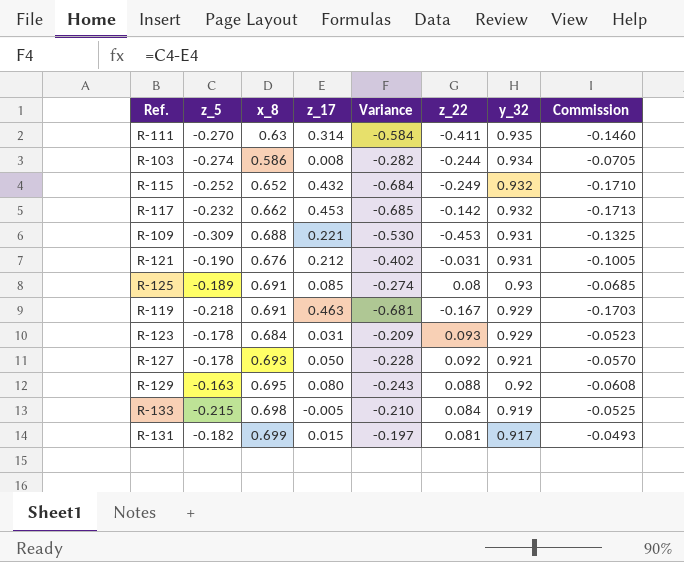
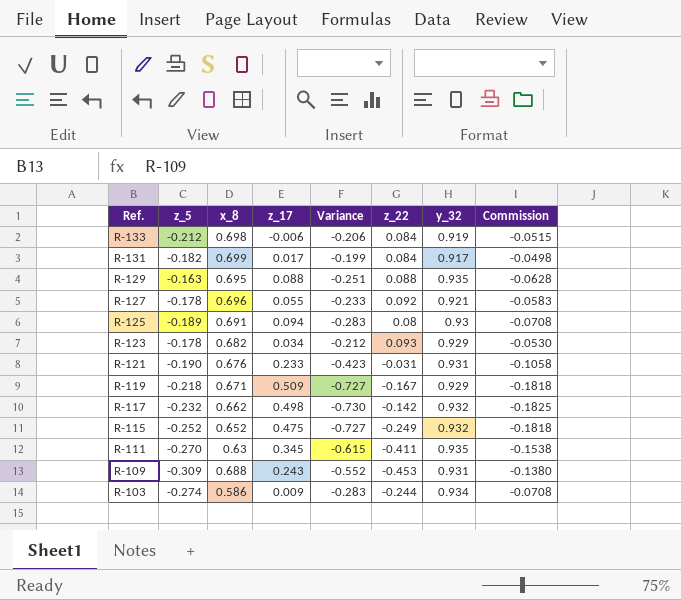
row order: y_32 descending -> Ref. descending
R-133 | z_5: -0.215 -> -0.212
R-133 | z_17: -0.005 -> -0.006
R-133 | Variance: -0.210 -> -0.206
R-133 | Commission: -0.0525 -> -0.0515
R-131 | z_17: 0.015 -> 0.017
R-131 | Variance: -0.197 -> -0.199
R-131 | z_22: 0.081 -> 0.084
R-131 | Commission: -0.0493 -> -0.0498
R-129 | z_17: 0.080 -> 0.088
R-129 | Variance: -0.243 -> -0.251
R-129 | y_32: 0.92 -> 0.935
R-129 | Commission: -0.0608 -> -0.0628
R-127 | x_8: 0.693 -> 0.696
R-127 | z_17: 0.050 -> 0.055
R-127 | Variance: -0.228 -> -0.233
R-127 | Commission: -0.0570 -> -0.0583
R-125 | z_17: 0.085 -> 0.094
R-125 | Variance: -0.274 -> -0.283
R-125 | Commission: -0.0685 -> -0.0708
R-123 | x_8: 0.684 -> 0.682
R-123 | z_17: 0.031 -> 0.034
R-123 | Variance: -0.209 -> -0.212
R-123 | Commission: -0.0523 -> -0.0530
R-121 | z_17: 0.212 -> 0.233
R-121 | Variance: -0.402 -> -0.423
R-121 | Commission: -0.1005 -> -0.1058
R-119 | x_8: 0.691 -> 0.671
R-119 | z_17: 0.463 -> 0.509
R-119 | Variance: -0.681 -> -0.727
R-119 | Commission: -0.1703 -> -0.1818
R-117 | z_17: 0.453 -> 0.498
R-117 | Variance: -0.685 -> -0.730
R-117 | Commission: -0.1713 -> -0.1825
R-115 | z_17: 0.432 -> 0.475
R-115 | Variance: -0.684 -> -0.727
R-115 | Commission: -0.1710 -> -0.1818
R-111 | z_17: 0.314 -> 0.345
R-111 | Variance: -0.584 -> -0.615
R-111 | Commission: -0.1460 -> -0.1538
R-109 | z_17: 0.221 -> 0.243
R-109 | Variance: -0.530 -> -0.552
R-109 | Commission: -0.1325 -> -0.1380
R-103 | z_17: 0.008 -> 0.009
R-103 | Variance: -0.282 -> -0.283
R-103 | Commission: -0.0705 -> -0.0708

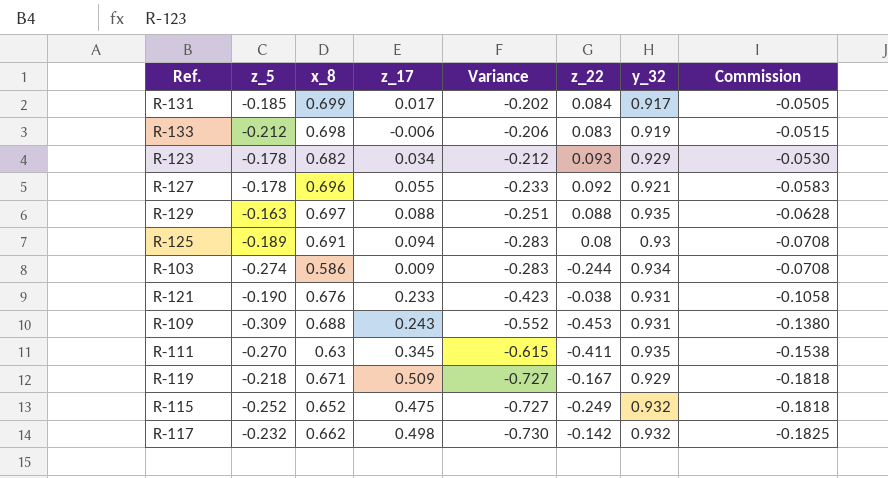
row order: Ref. descending -> Variance descending
R-131 | z_5: -0.182 -> -0.185
R-131 | Variance: -0.199 -> -0.202
R-131 | Commission: -0.0498 -> -0.0505
R-133 | z_22: 0.084 -> 0.083
R-129 | x_8: 0.695 -> 0.697
R-121 | z_22: -0.031 -> -0.038

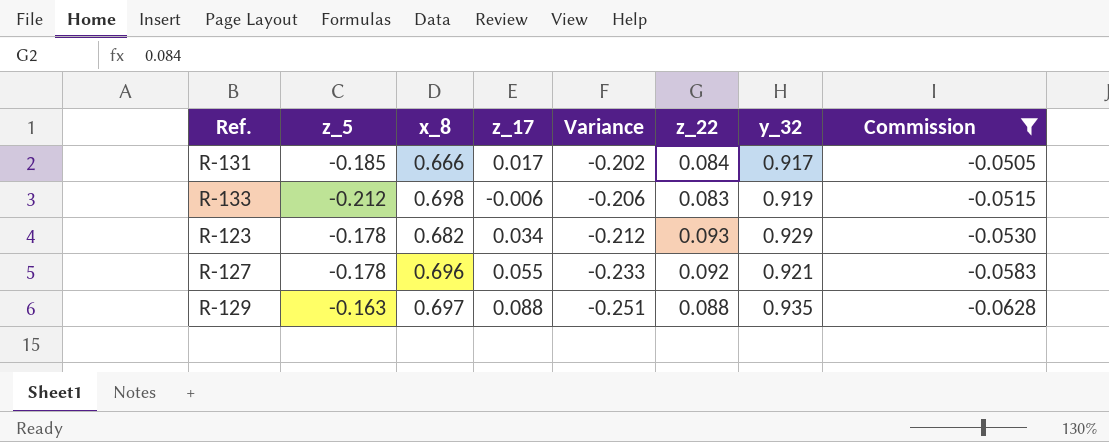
filter: none -> Commission >= -0.0628
R-131 | x_8: 0.699 -> 0.666

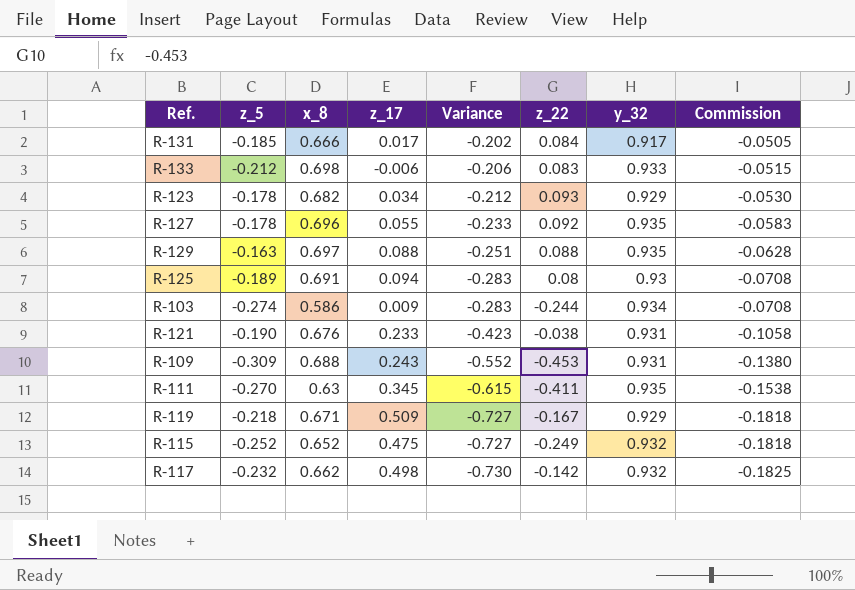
filter: Commission >= -0.0628 -> none
R-133 | y_32: 0.919 -> 0.933
R-127 | y_32: 0.921 -> 0.935

